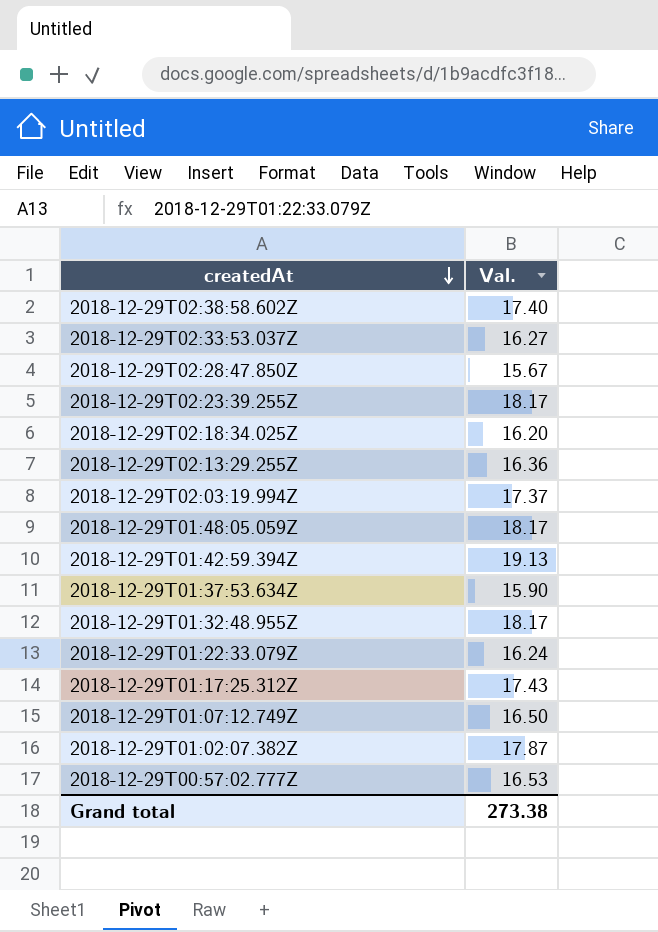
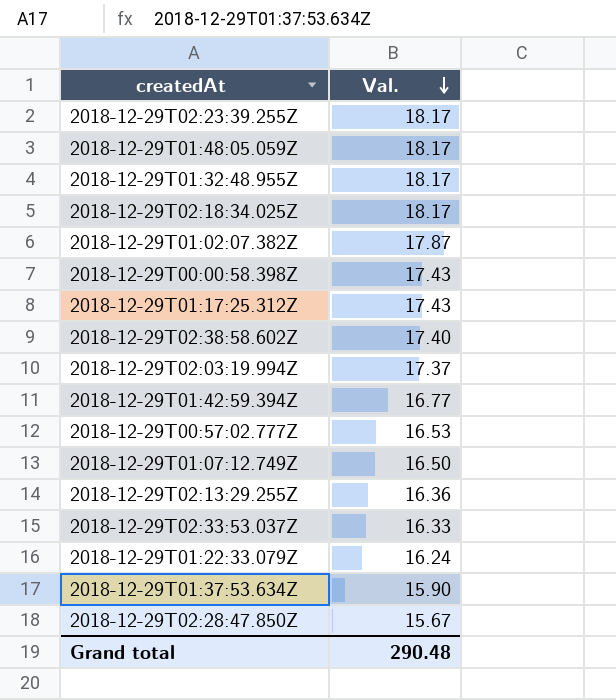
row order: createdAt descending -> Val. descending
2018-12-29T02:18:34.025Z | Val.: 16.20 -> 18.17
row 2018-12-29T00:00:58.398Z: none -> 17.43
2018-12-29T01:42:59.394Z | Val.: 19.13 -> 16.77
2018-12-29T02:33:53.037Z | Val.: 16.27 -> 16.33
Grand total | Val.: 273.38 -> 290.48

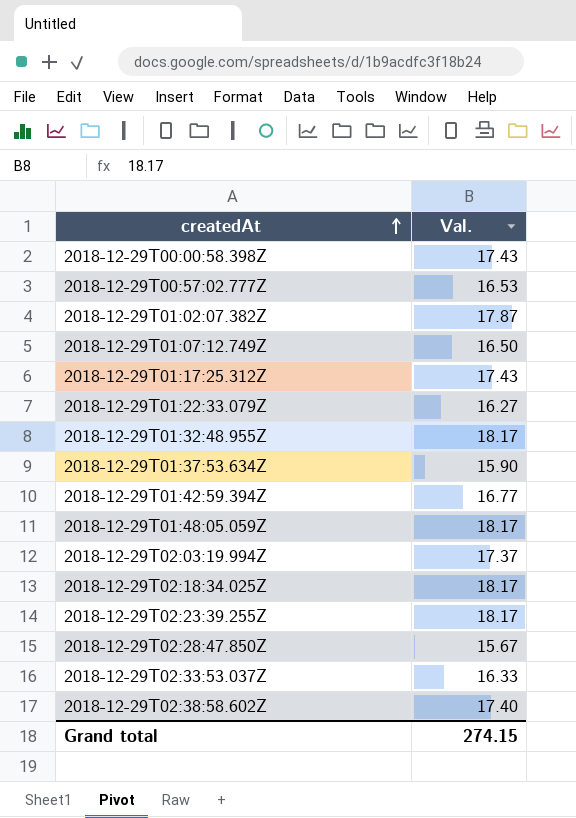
row order: Val. descending -> createdAt ascending
row 2018-12-29T02:13:29.255Z: 16.36 -> none
2018-12-29T01:22:33.079Z | Val.: 16.24 -> 16.27
Grand total | Val.: 290.48 -> 274.15

